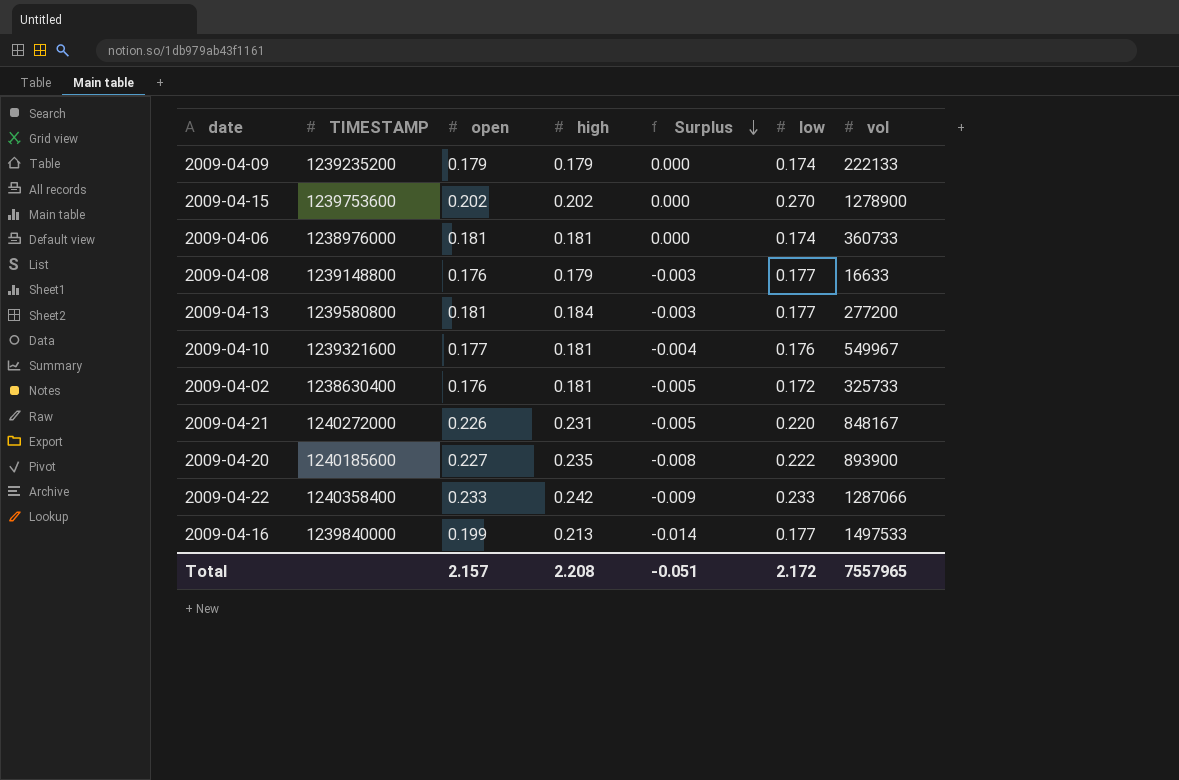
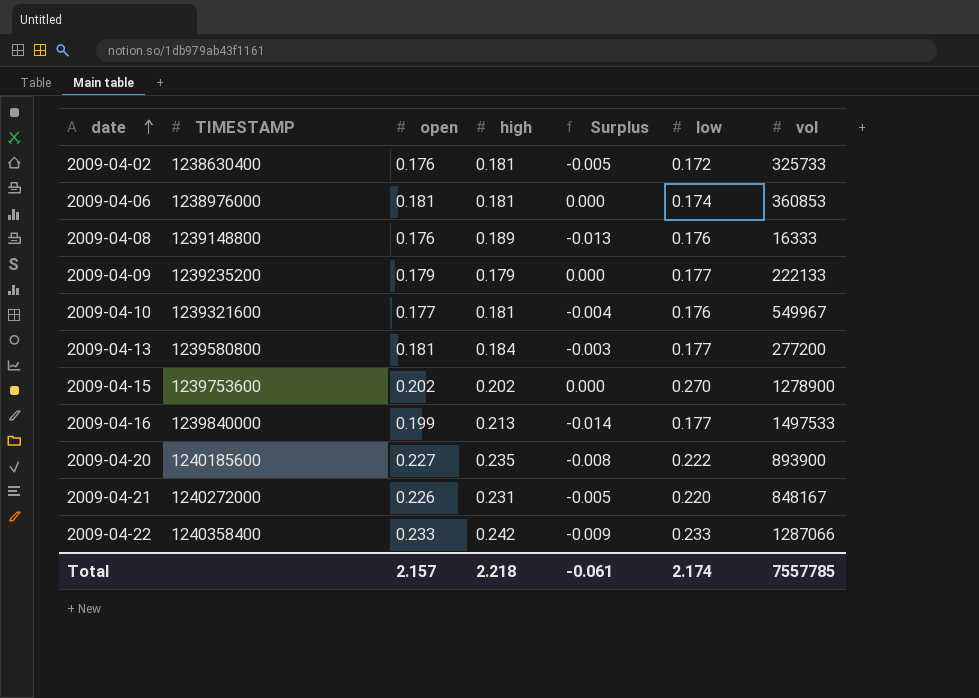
row order: Surplus descending -> date ascending
2009-04-06 | vol: 360733 -> 360853
2009-04-08 | high: 0.179 -> 0.189
2009-04-08 | Surplus: -0.003 -> -0.013
2009-04-08 | low: 0.177 -> 0.176
2009-04-08 | vol: 16633 -> 16333
2009-04-09 | low: 0.174 -> 0.177
Total | high: 2.208 -> 2.218
Total | Surplus: -0.051 -> -0.061
Total | low: 2.172 -> 2.174
Total | vol: 7557965 -> 7557785

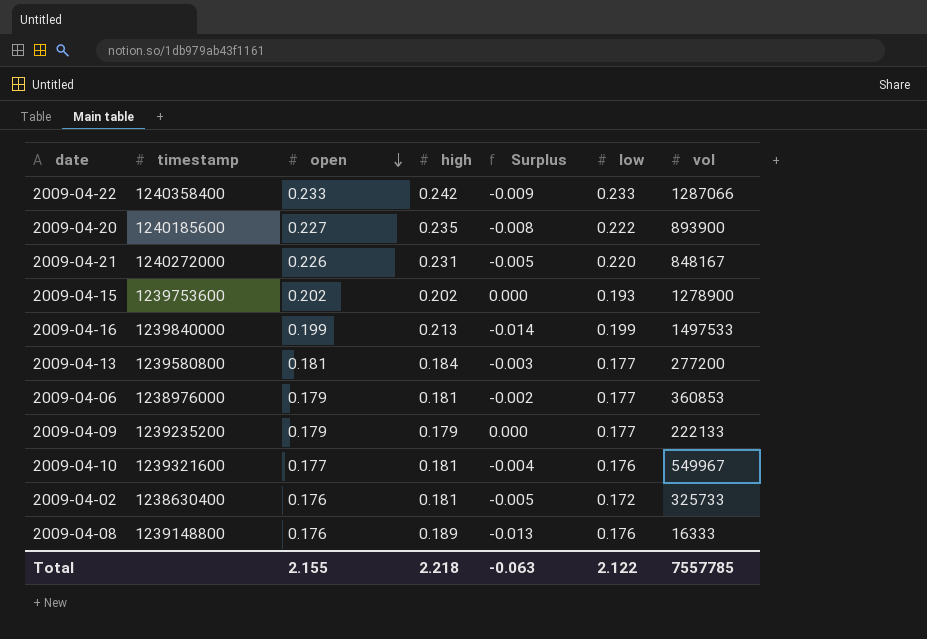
row order: date ascending -> open descending
column name: TIMESTAMP -> timestamp
2009-04-15 | low: 0.270 -> 0.193
2009-04-16 | low: 0.177 -> 0.199
2009-04-06 | open: 0.181 -> 0.179
2009-04-06 | Surplus: 0.000 -> -0.002
2009-04-06 | low: 0.174 -> 0.177
Total | open: 2.157 -> 2.155
Total | Surplus: -0.061 -> -0.063
Total | low: 2.174 -> 2.122

